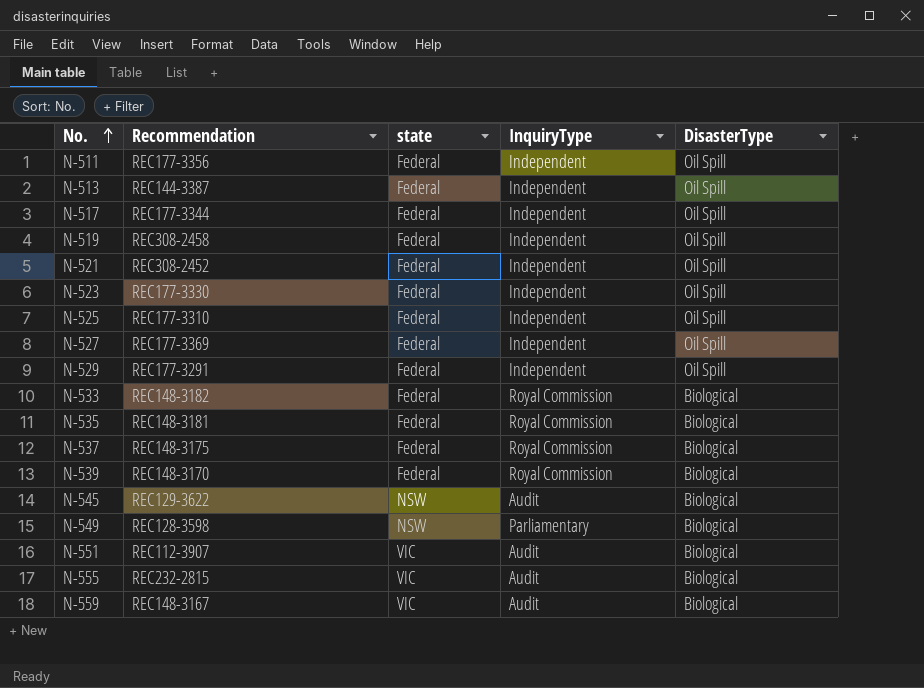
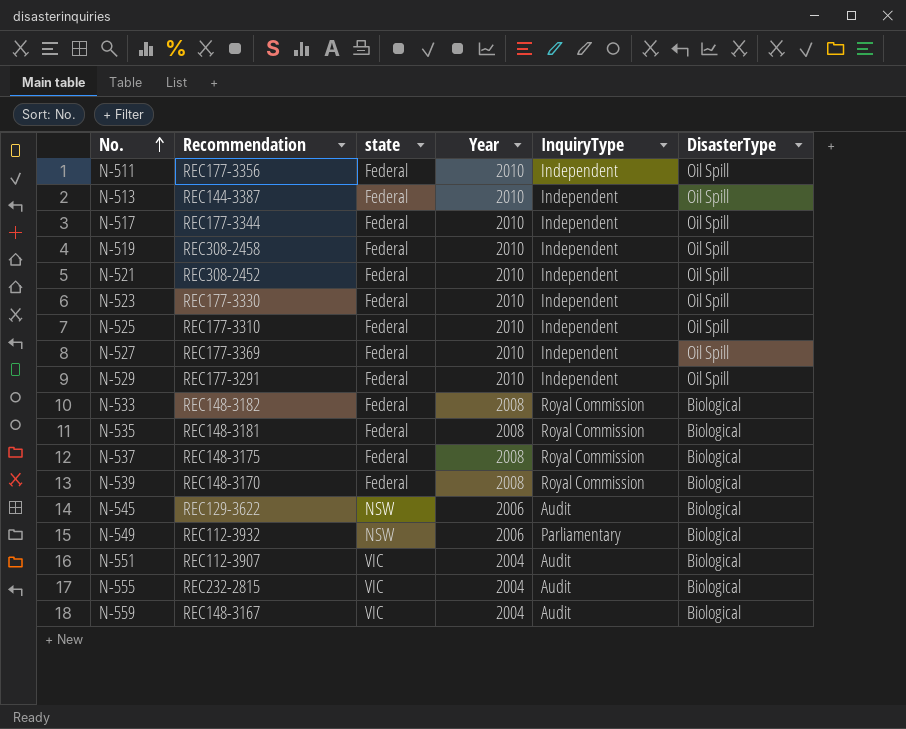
column Year | position: none -> 4
N-549 | Recommendation: REC128-3598 -> REC112-3932

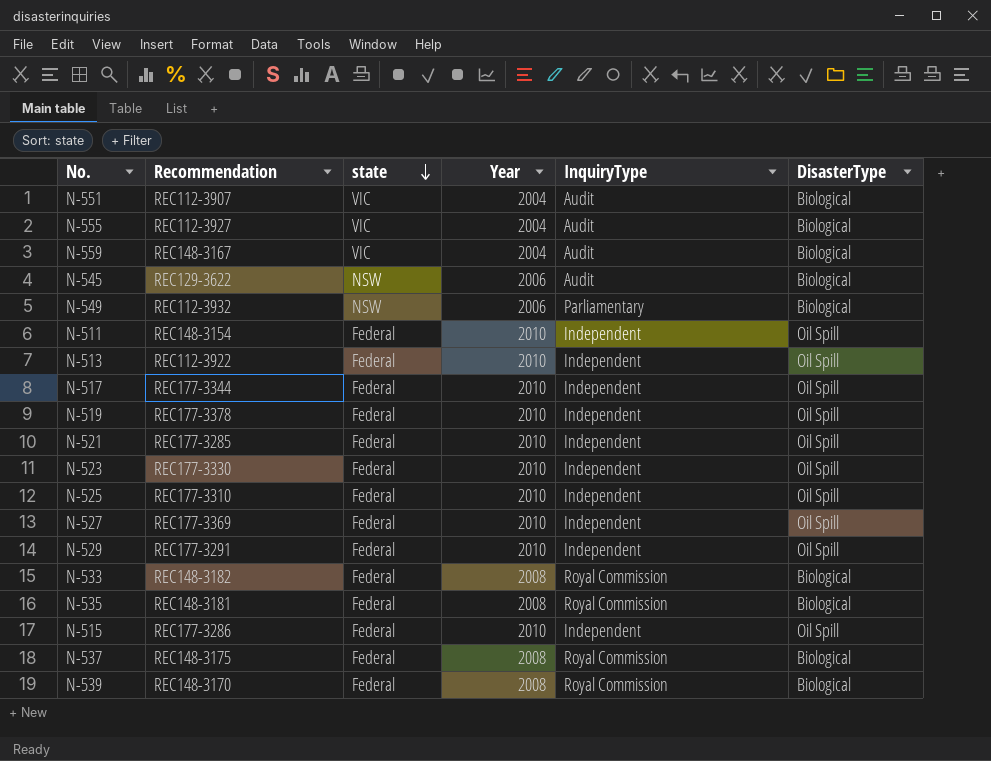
row order: No. ascending -> state descending
N-555 | Recommendation: REC232-2815 -> REC112-3927
N-511 | Recommendation: REC177-3356 -> REC148-3154
N-513 | Recommendation: REC144-3387 -> REC112-3922
N-519 | Recommendation: REC308-2458 -> REC177-3378
N-521 | Recommendation: REC308-2452 -> REC177-3285
row N-515: none -> REC177-3286 | Federal | 2010 | Independent | Oil Spill

